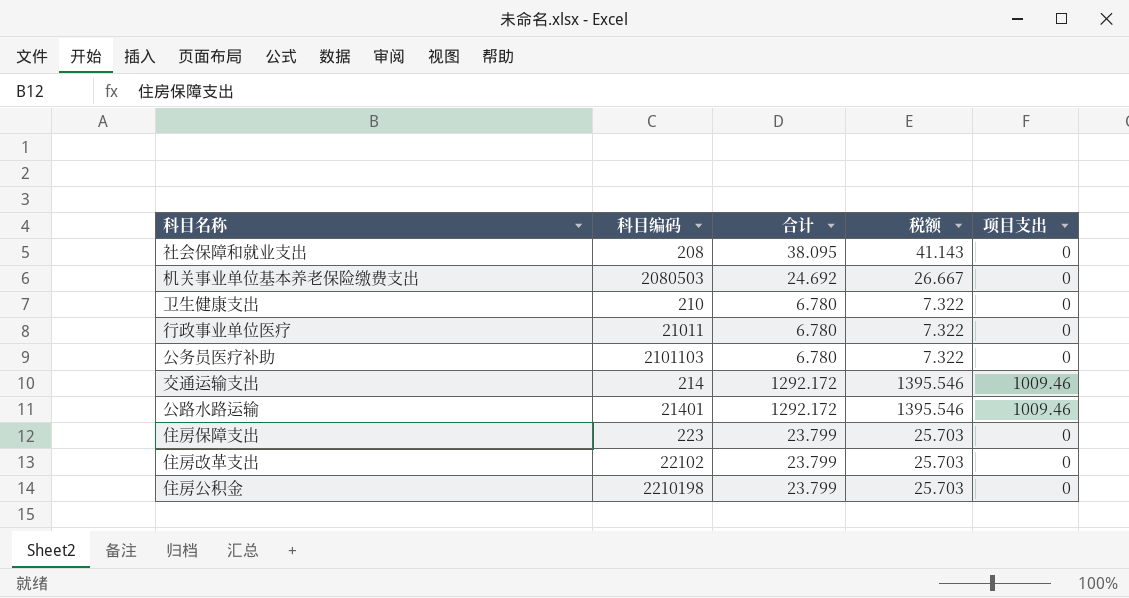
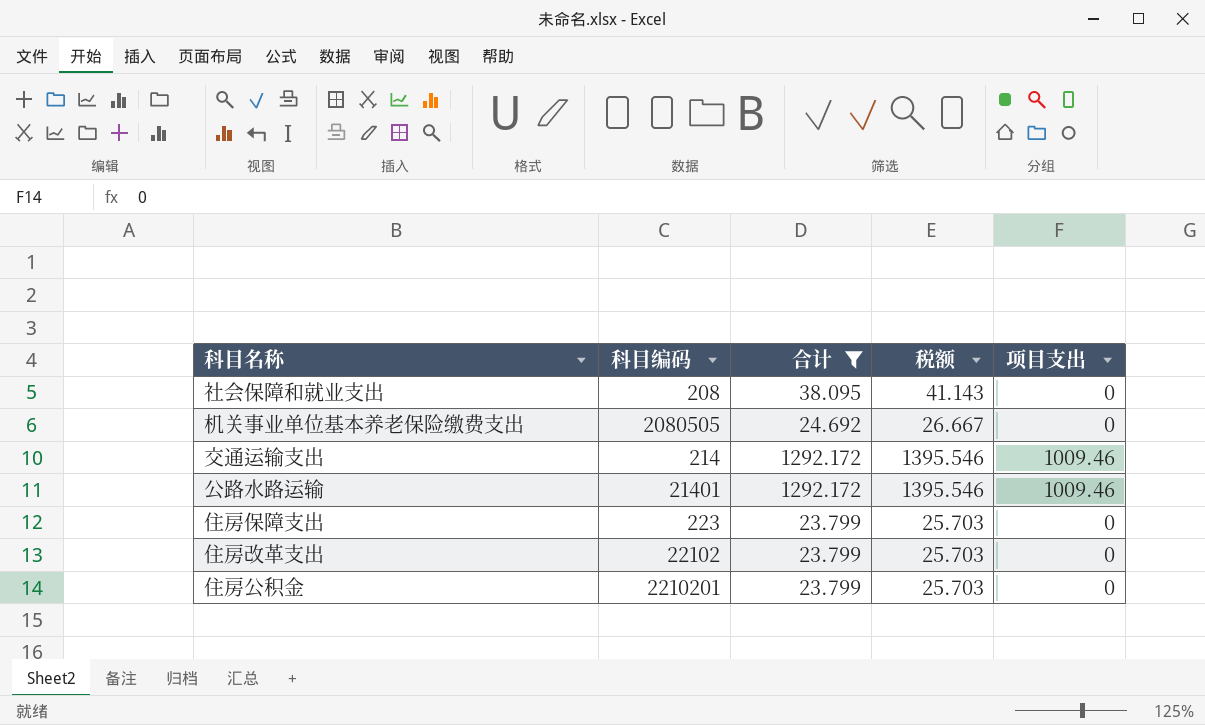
filter: none -> 合计 != 6.780
机关事业单位基本养老保险缴费支出 | 科目编码: 2080503 -> 2080505
住房公积金 | 科目编码: 2210198 -> 2210201

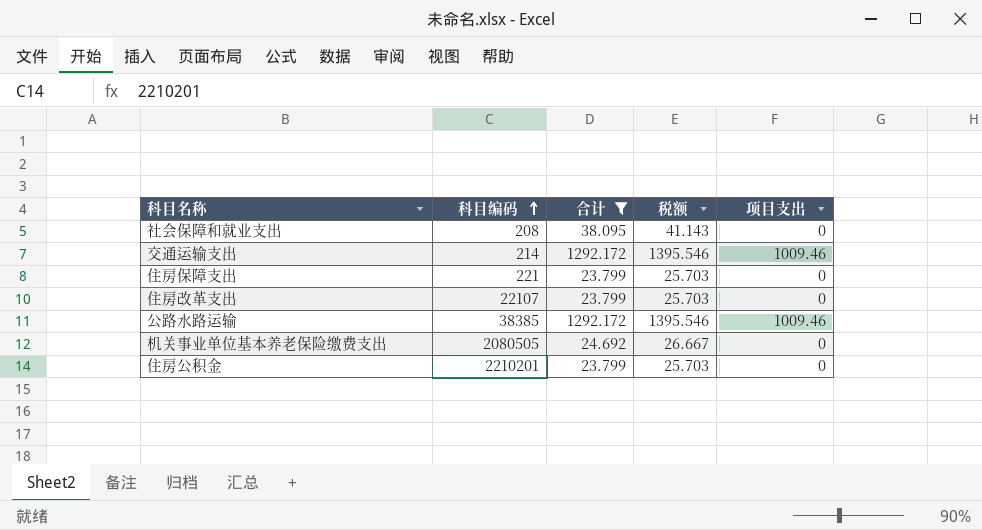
row order: none -> 科目编码 ascending
住房保障支出 | 科目编码: 223 -> 221
住房改革支出 | 科目编码: 22102 -> 22107
公路水路运输 | 科目编码: 21401 -> 38385

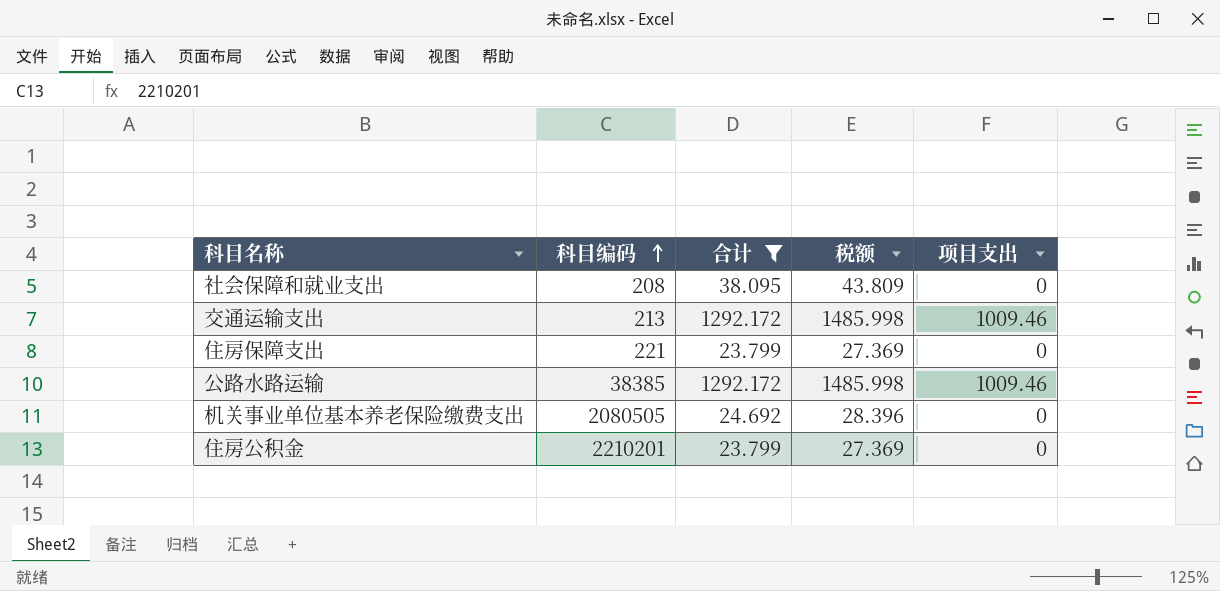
column 税额 | formula: [合计] * 1.08 -> [合计] * 1.15
row 住房改革支出: 22107 | 23.799 | 25.703 | 0 -> none
交通运输支出 | 科目编码: 214 -> 213

